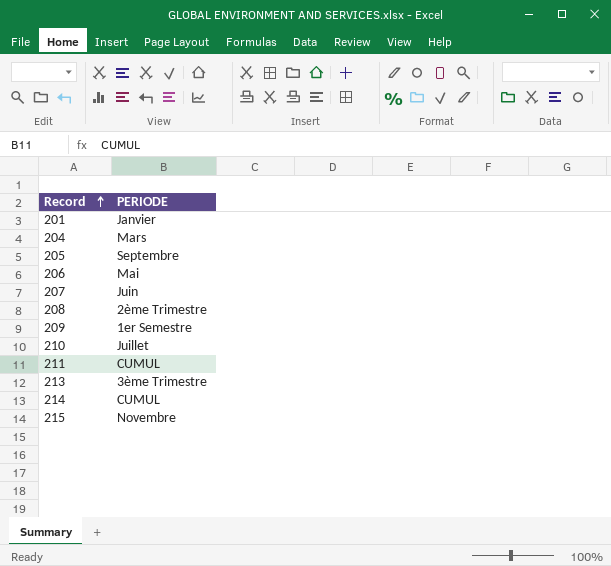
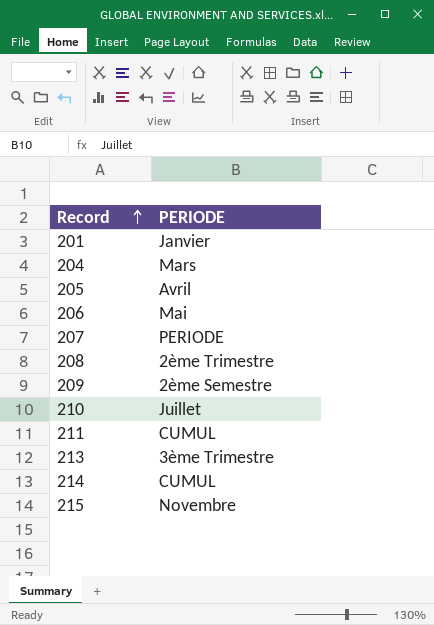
205 | PERIODE: Septembre -> Avril
207 | PERIODE: Juin -> PERIODE
209 | PERIODE: 1er Semestre -> 2ème Semestre

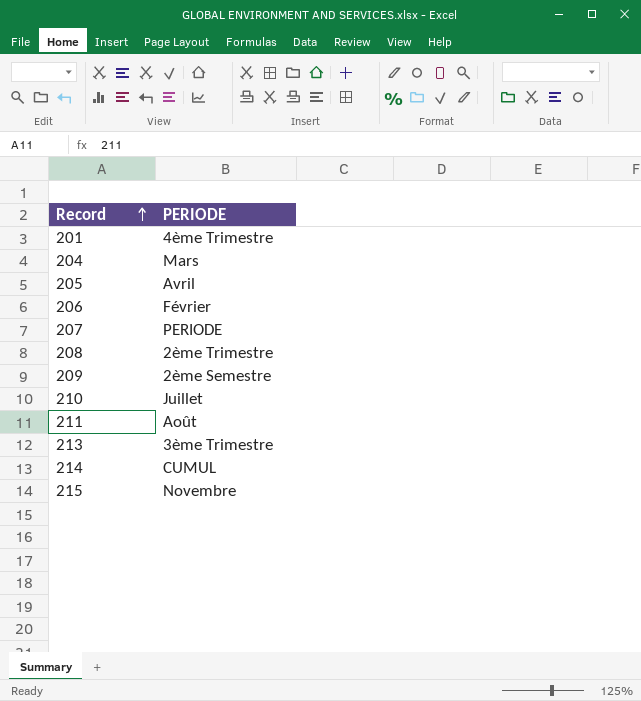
201 | PERIODE: Janvier -> 4ème Trimestre
206 | PERIODE: Mai -> Février
211 | PERIODE: CUMUL -> Août

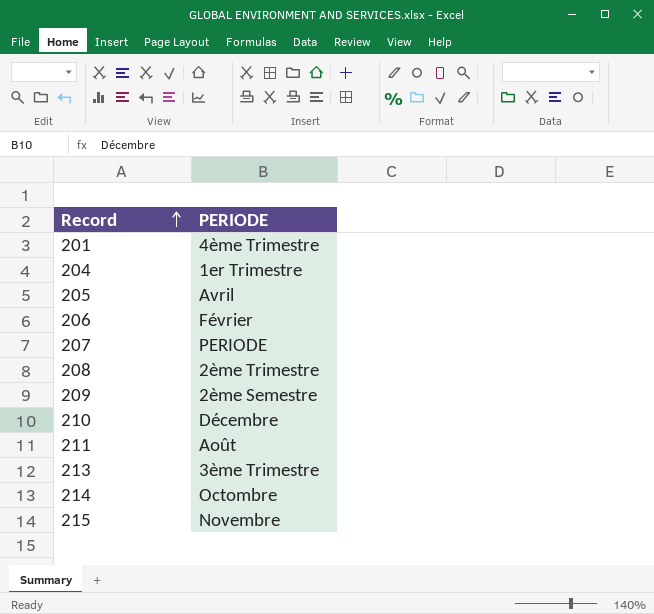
204 | PERIODE: Mars -> 1er Trimestre
210 | PERIODE: Juillet -> Décembre
214 | PERIODE: CUMUL -> Octombre

